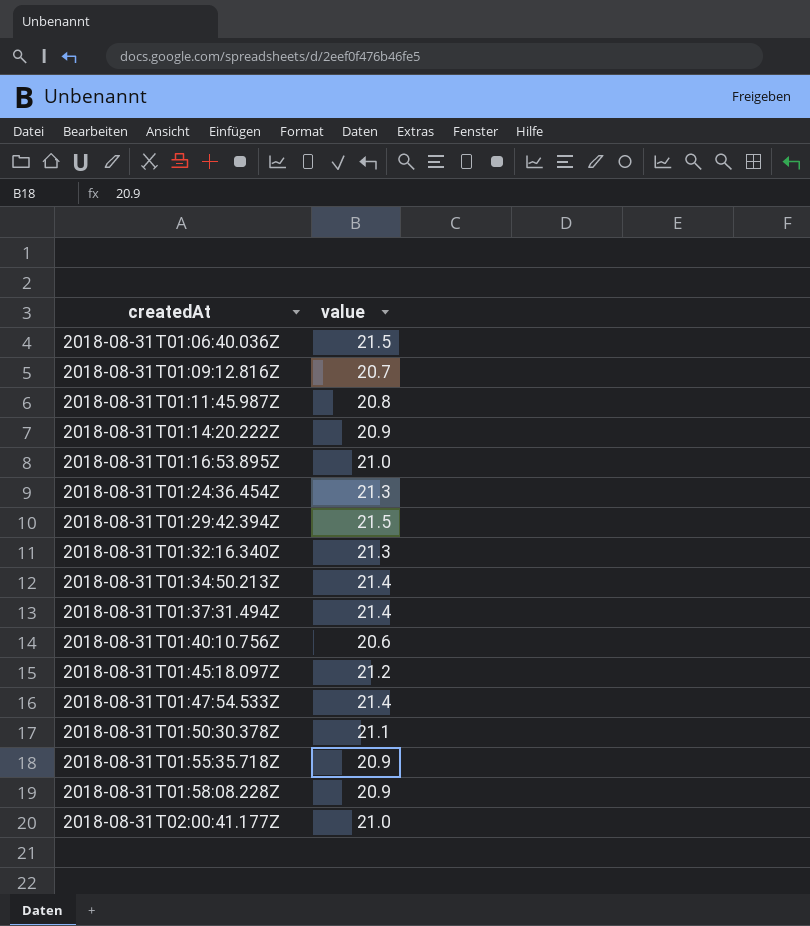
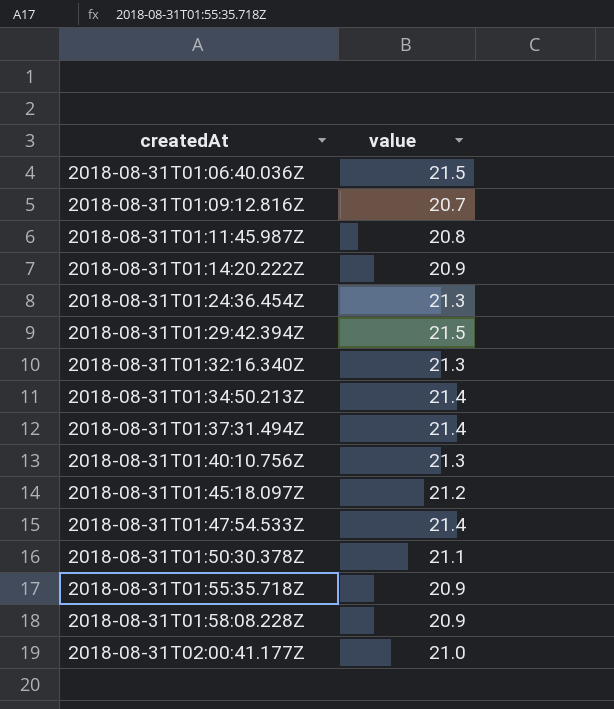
row 2018-08-31T01:16:53.895Z: 21.0 -> none
2018-08-31T01:40:10.756Z | value: 20.6 -> 21.3

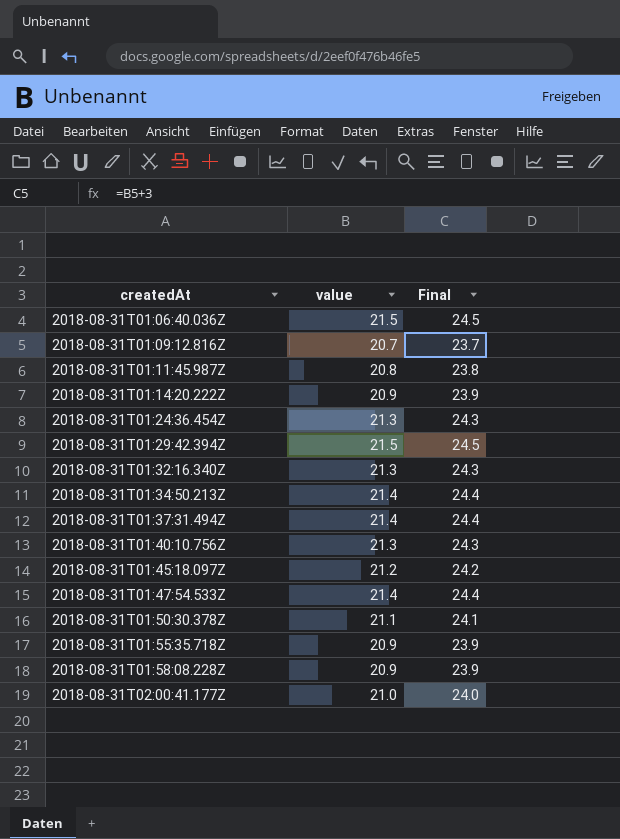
column Final | formula: none -> [value] + 3

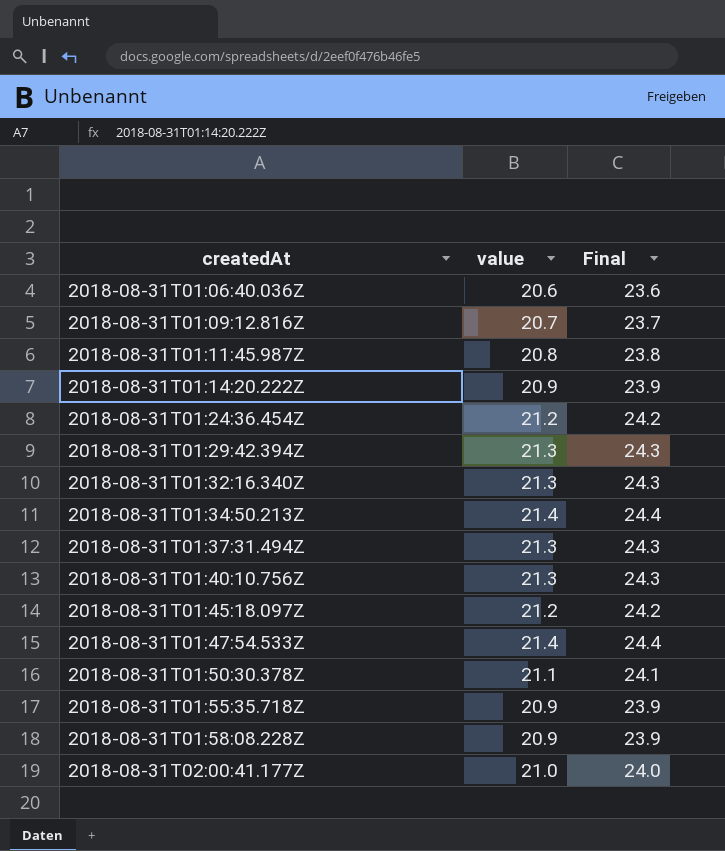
2018-08-31T01:06:40.036Z | value: 21.5 -> 20.6
2018-08-31T01:06:40.036Z | Final: 24.5 -> 23.6
2018-08-31T01:24:36.454Z | value: 21.3 -> 21.2
2018-08-31T01:24:36.454Z | Final: 24.3 -> 24.2
2018-08-31T01:29:42.394Z | value: 21.5 -> 21.3
2018-08-31T01:29:42.394Z | Final: 24.5 -> 24.3
2018-08-31T01:37:31.494Z | value: 21.4 -> 21.3
2018-08-31T01:37:31.494Z | Final: 24.4 -> 24.3

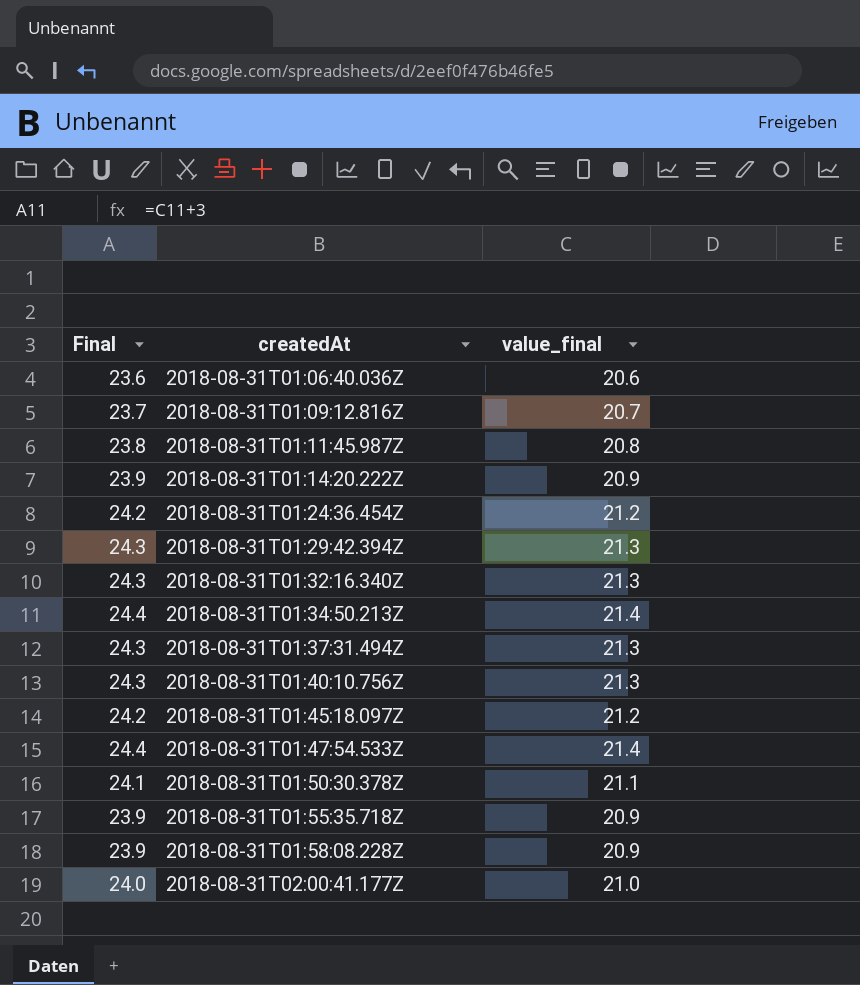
column Final | position: 3 -> 1
column name: value -> value_final

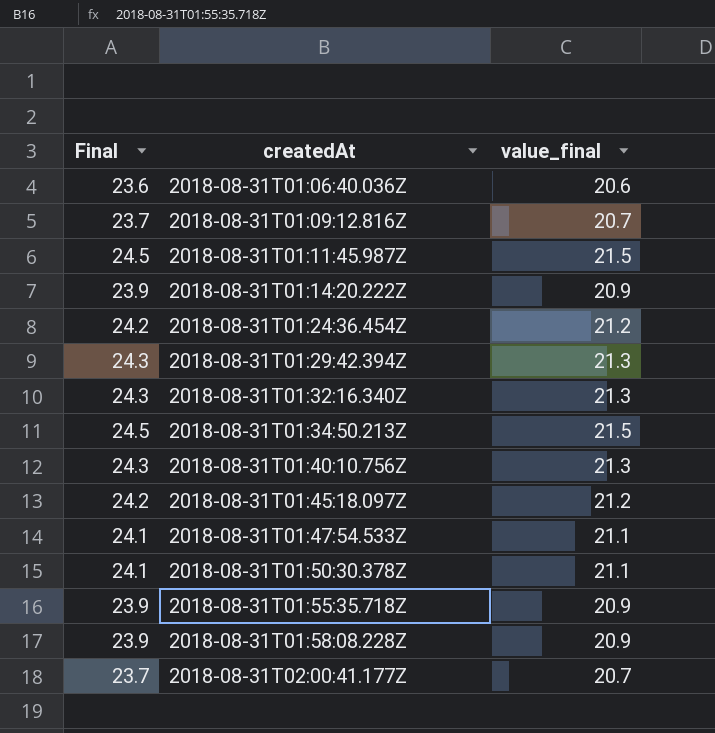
row 2018-08-31T01:37:31.494Z: 24.3 | 21.3 -> none
2018-08-31T01:11:45.987Z | Final: 23.8 -> 24.5
2018-08-31T01:11:45.987Z | value_final: 20.8 -> 21.5
2018-08-31T01:34:50.213Z | Final: 24.4 -> 24.5
2018-08-31T01:34:50.213Z | value_final: 21.4 -> 21.5
2018-08-31T01:47:54.533Z | Final: 24.4 -> 24.1
2018-08-31T01:47:54.533Z | value_final: 21.4 -> 21.1
2018-08-31T02:00:41.177Z | Final: 24.0 -> 23.7
2018-08-31T02:00:41.177Z | value_final: 21.0 -> 20.7

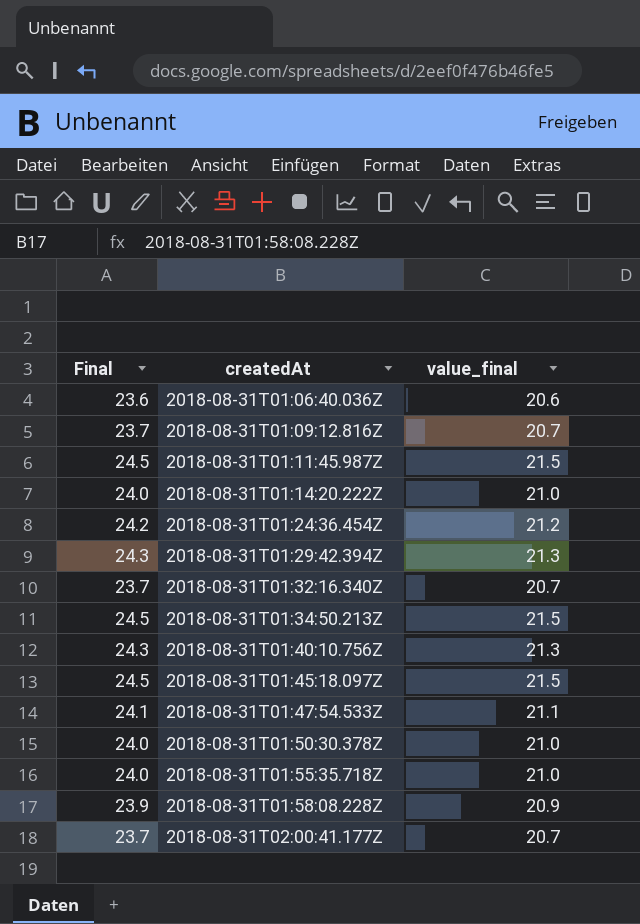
2018-08-31T01:14:20.222Z | Final: 23.9 -> 24.0
2018-08-31T01:14:20.222Z | value_final: 20.9 -> 21.0
2018-08-31T01:32:16.340Z | Final: 24.3 -> 23.7
2018-08-31T01:32:16.340Z | value_final: 21.3 -> 20.7
2018-08-31T01:45:18.097Z | Final: 24.2 -> 24.5
2018-08-31T01:45:18.097Z | value_final: 21.2 -> 21.5
2018-08-31T01:50:30.378Z | Final: 24.1 -> 24.0
2018-08-31T01:50:30.378Z | value_final: 21.1 -> 21.0
2018-08-31T01:55:35.718Z | Final: 23.9 -> 24.0
2018-08-31T01:55:35.718Z | value_final: 20.9 -> 21.0

